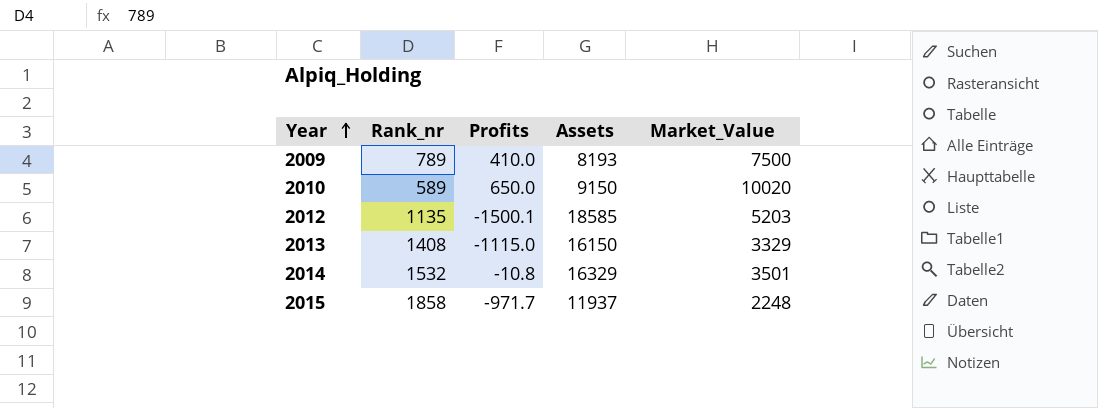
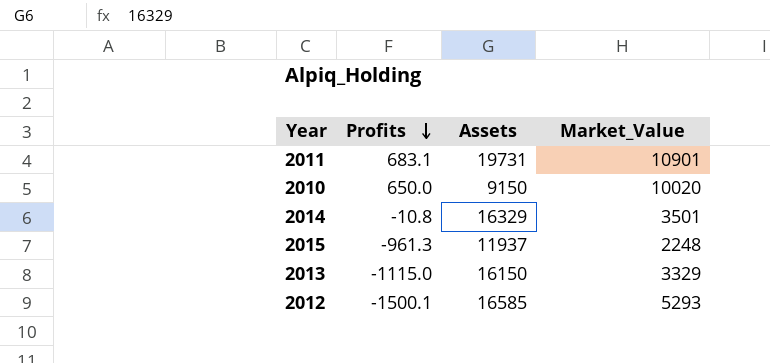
row order: Year ascending -> Profits descending
column Rank_nr | position: 2 -> none
row 2009: 789 | 410.0 | 8193 | 7500 -> none
row 2011: none -> 683.1 | 19731 | 10901
2015 | Profits: -971.7 -> -961.3
2012 | Assets: 18585 -> 16585
2012 | Market_Value: 5203 -> 5293

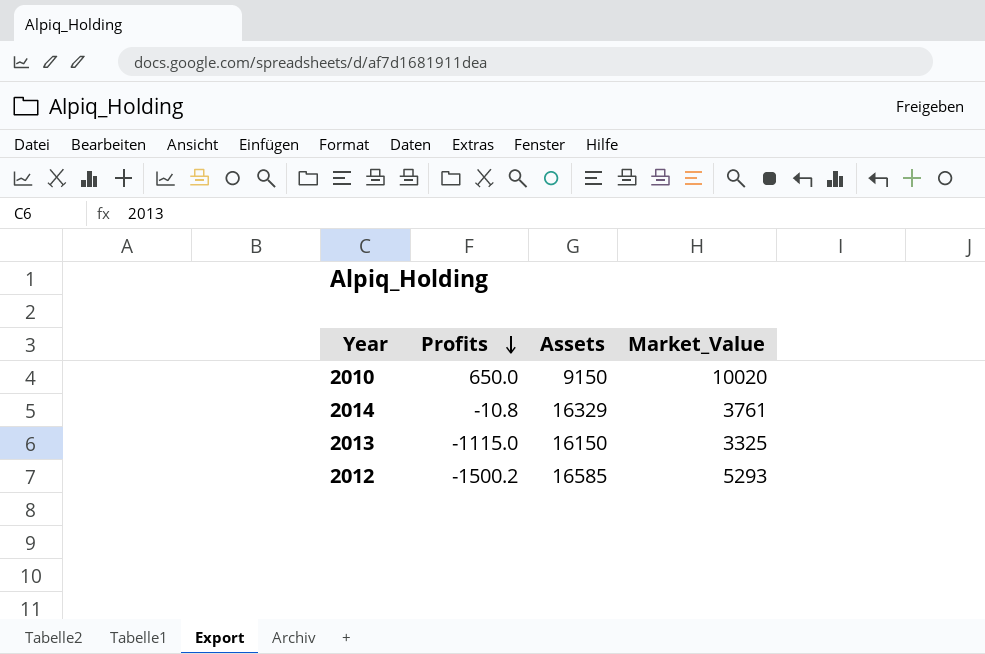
row 2011: 683.1 | 19731 | 10901 -> none
row 2015: -961.3 | 11937 | 2248 -> none
2014 | Market_Value: 3501 -> 3761
2013 | Market_Value: 3329 -> 3325
2012 | Profits: -1500.1 -> -1500.2

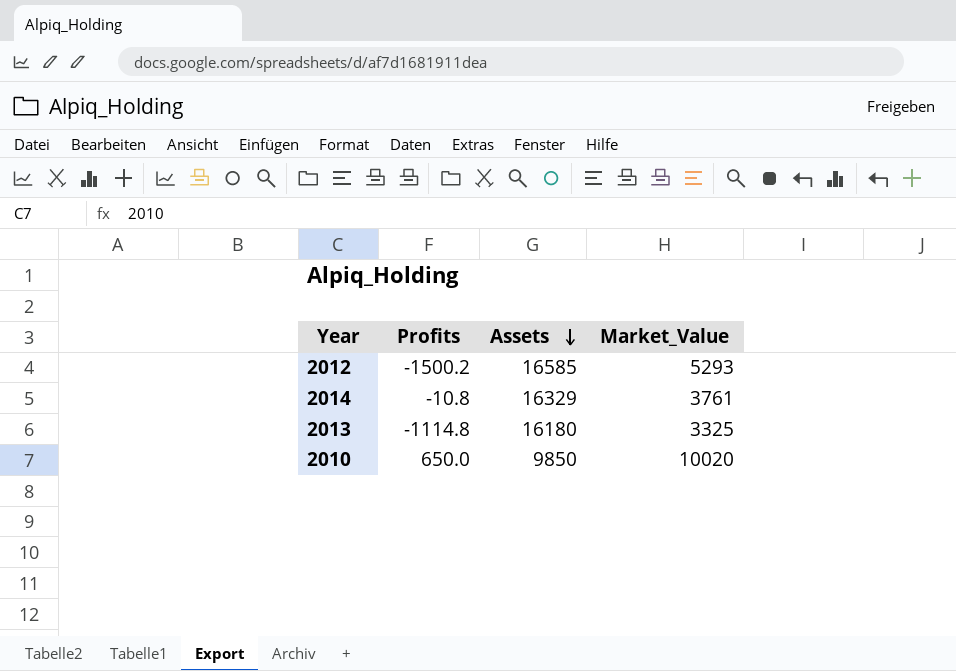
row order: Profits descending -> Assets descending
2013 | Profits: -1115.0 -> -1114.8
2013 | Assets: 16150 -> 16180
2010 | Assets: 9150 -> 9850

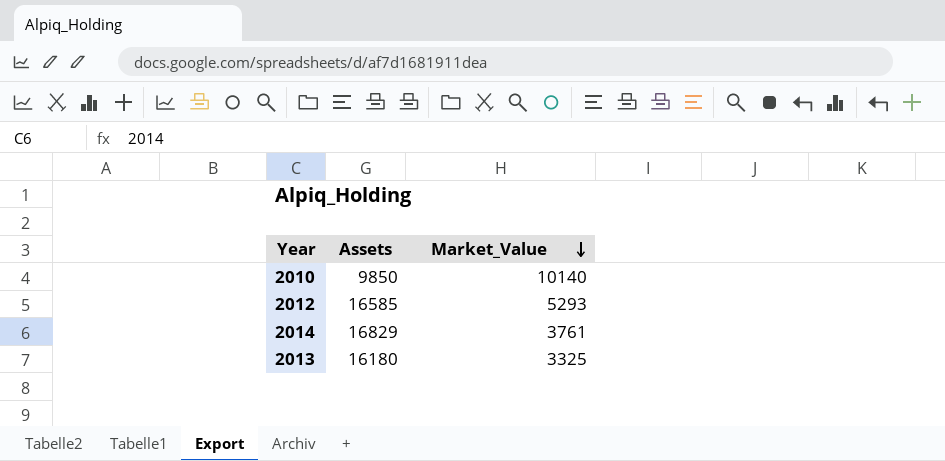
row order: Assets descending -> Market_Value descending
column Profits | position: 2 -> none
2010 | Market_Value: 10020 -> 10140
2014 | Assets: 16329 -> 16829

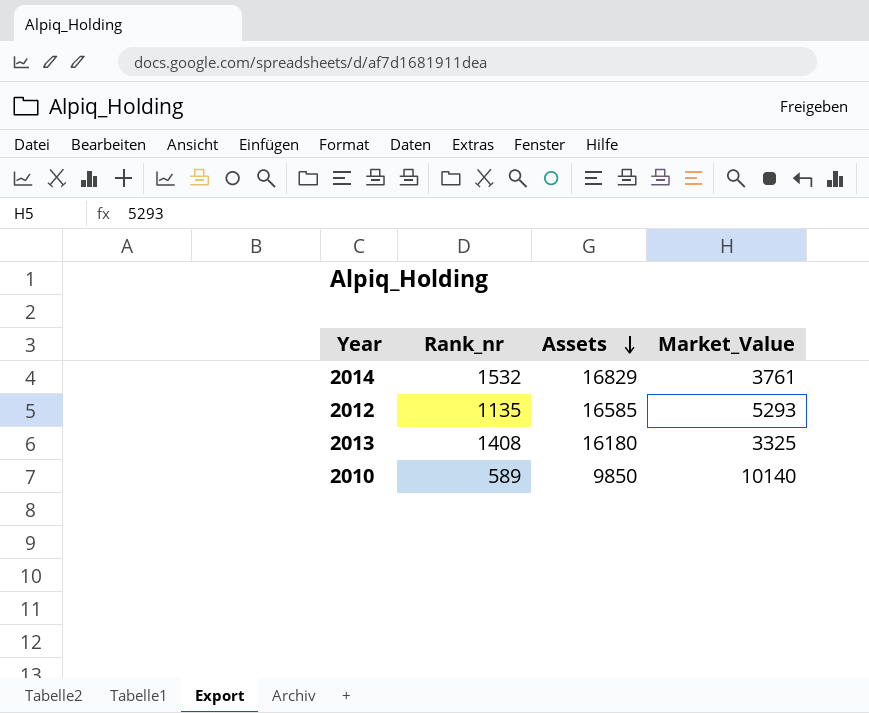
row order: Market_Value descending -> Assets descending
column Rank_nr | position: none -> 2

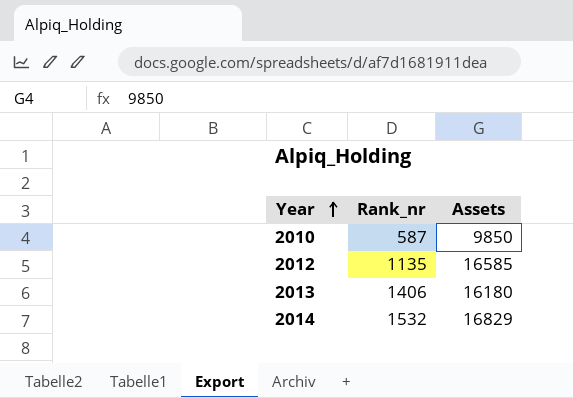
row order: Assets descending -> Year ascending
column Market_Value | position: 4 -> none
2010 | Rank_nr: 589 -> 587
2013 | Rank_nr: 1408 -> 1406

